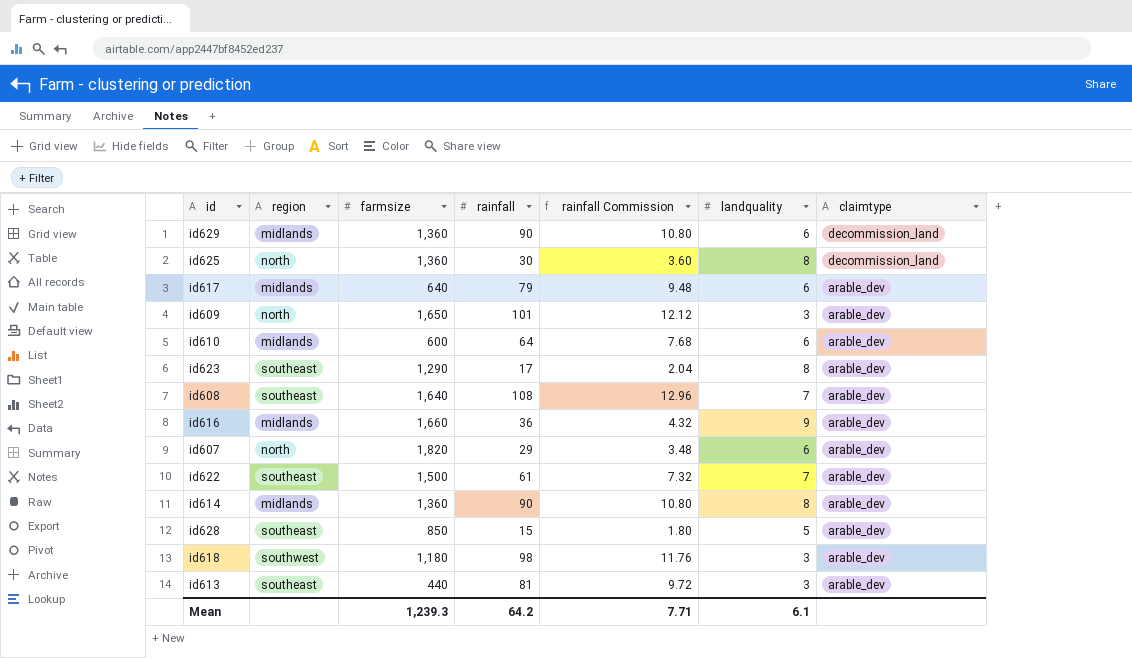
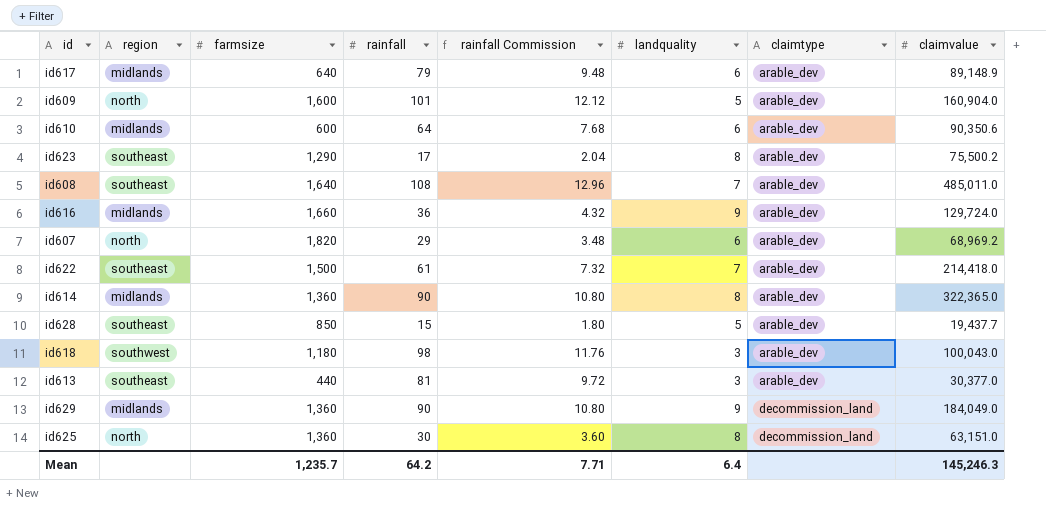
row order: claimtype descending -> claimtype ascending
column claimvalue | position: none -> 8
id609 | farmsize: 1,650 -> 1,600
id609 | landquality: 3 -> 5
id629 | landquality: 6 -> 9
Mean | farmsize: 1,239.3 -> 1,235.7
Mean | landquality: 6.1 -> 6.4

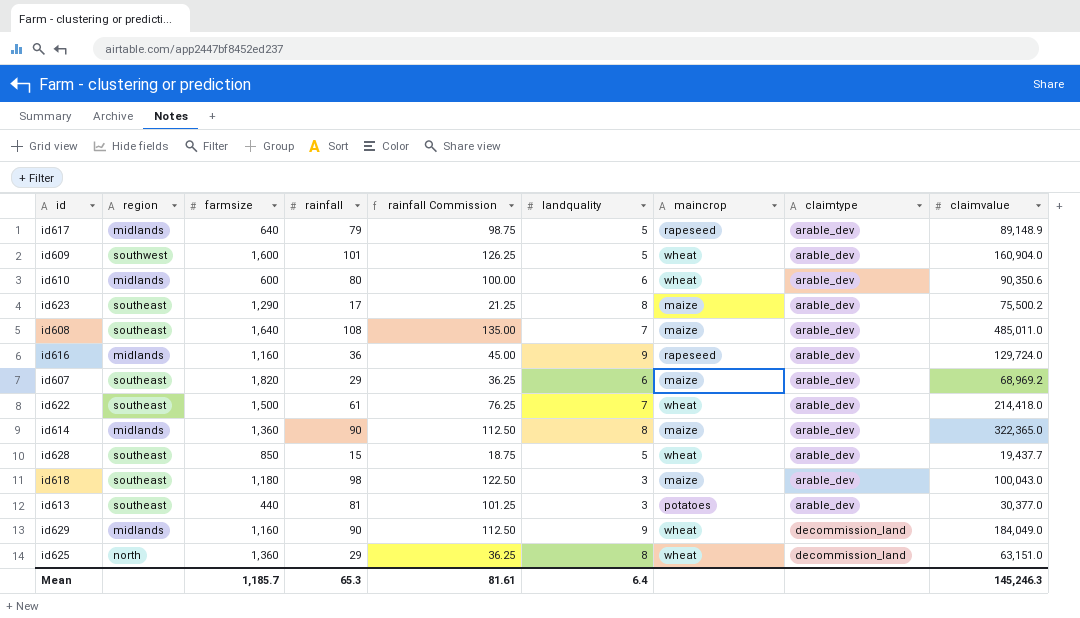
column rainfall Commission | formula: [rainfall] * 0.12 -> [rainfall] * 1.25
column maincrop | position: none -> 7
id617 | landquality: 6 -> 5
id609 | region: north -> southwest
id610 | rainfall: 64 -> 80
id616 | farmsize: 1,660 -> 1,160
id607 | region: north -> southeast
id618 | region: southwest -> southeast
id629 | farmsize: 1,360 -> 1,160
id625 | rainfall: 30 -> 29
Mean | farmsize: 1,235.7 -> 1,185.7
Mean | rainfall: 64.2 -> 65.3
Mean | rainfall Commission: 7.71 -> 81.61

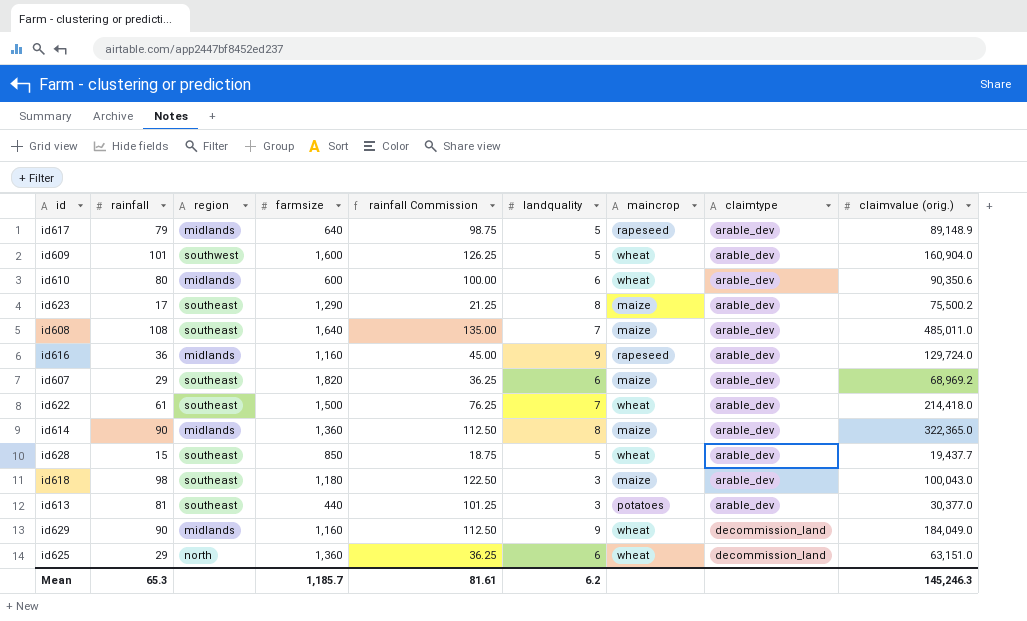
column rainfall | position: 4 -> 2
column name: claimvalue -> claimvalue (orig.)
id625 | landquality: 8 -> 6
Mean | landquality: 6.4 -> 6.2

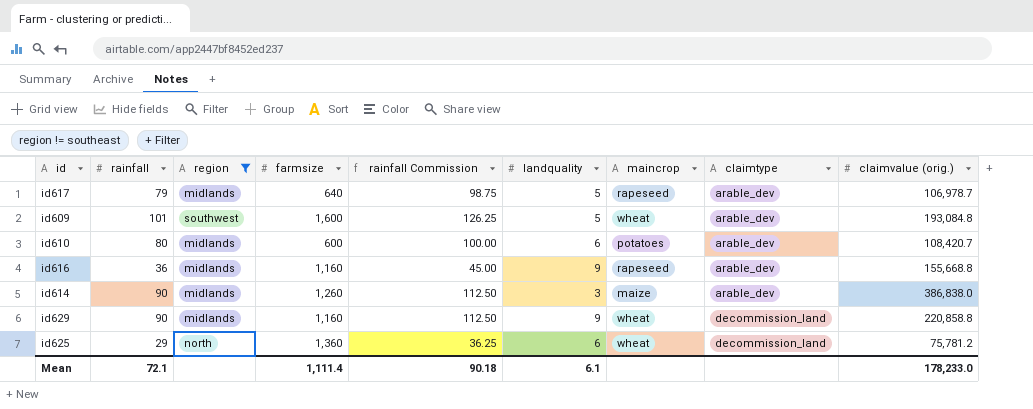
filter: none -> region != southeast
id617 | claimvalue (orig.): 89,148.9 -> 106,978.7
id609 | claimvalue (orig.): 160,904.0 -> 193,084.8
id610 | maincrop: wheat -> potatoes
id610 | claimvalue (orig.): 90,350.6 -> 108,420.7
id616 | claimvalue (orig.): 129,724.0 -> 155,668.8
id614 | farmsize: 1,360 -> 1,260
id614 | landquality: 8 -> 3
id614 | claimvalue (orig.): 322,365.0 -> 386,838.0
id629 | claimvalue (orig.): 184,049.0 -> 220,858.8
id625 | claimvalue (orig.): 63,151.0 -> 75,781.2
Mean | rainfall: 65.3 -> 72.1
Mean | farmsize: 1,185.7 -> 1,111.4
Mean | rainfall Commission: 81.61 -> 90.18
Mean | landquality: 6.2 -> 6.1
Mean | claimvalue (orig.): 145,246.3 -> 178,233.0

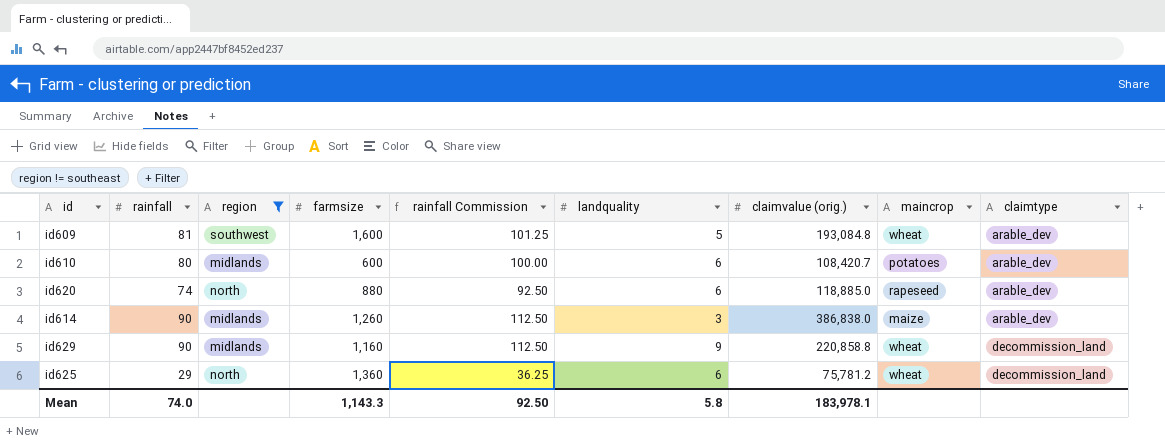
column claimvalue (orig.) | position: 9 -> 7
row id617: 79 | midlands | 640 | 98.75 | 5 | rapeseed | arable_dev | 106,978.7 -> none
row id616: 36 | midlands | 1,160 | 45.00 | 9 | rapeseed | arable_dev | 155,668.8 -> none
id609 | rainfall: 101 -> 81
id609 | rainfall Commission: 126.25 -> 101.25
row id620: none -> 74 | north | 880 | 92.50 | 6 | 118,885.0 | rapeseed | arable_dev
Mean | rainfall: 72.1 -> 74.0
Mean | farmsize: 1,111.4 -> 1,143.3
Mean | rainfall Commission: 90.18 -> 92.50
Mean | landquality: 6.1 -> 5.8
Mean | claimvalue (orig.): 178,233.0 -> 183,978.1

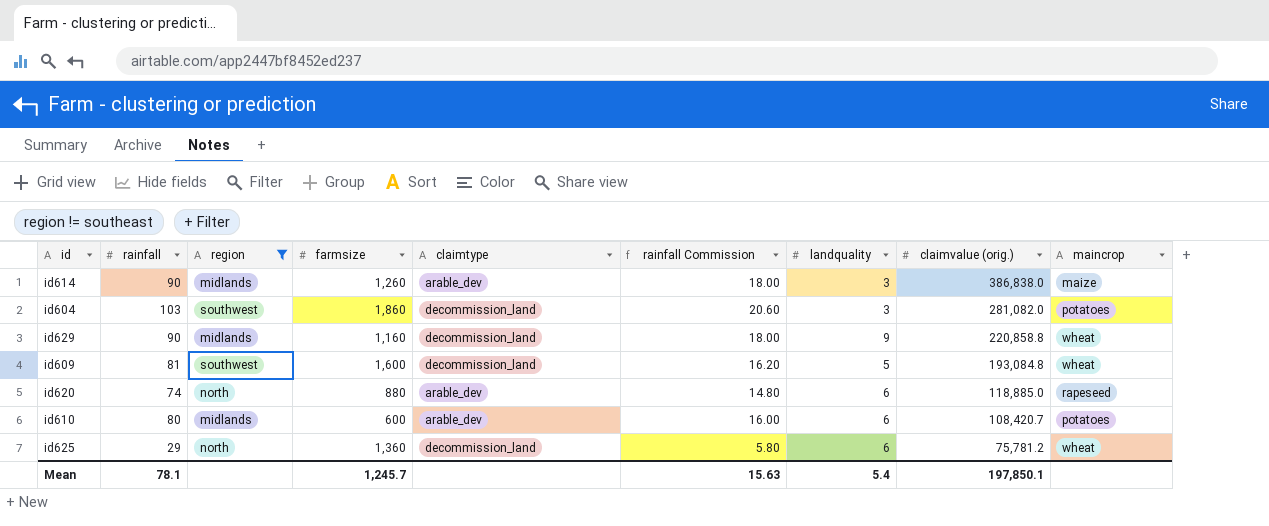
row order: claimtype ascending -> claimvalue (orig.) descending
column claimtype | position: 9 -> 5
column rainfall Commission | formula: [rainfall] * 1.25 -> [rainfall] * 0.2
row id604: none -> 103 | southwest | 1,860 | decommission_land | 20.60 | 3 | 281,082.0 | potatoes
id609 | claimtype: arable_dev -> decommission_land
Mean | rainfall: 74.0 -> 78.1
Mean | farmsize: 1,143.3 -> 1,245.7
Mean | rainfall Commission: 92.50 -> 15.63
Mean | landquality: 5.8 -> 5.4
Mean | claimvalue (orig.): 183,978.1 -> 197,850.1

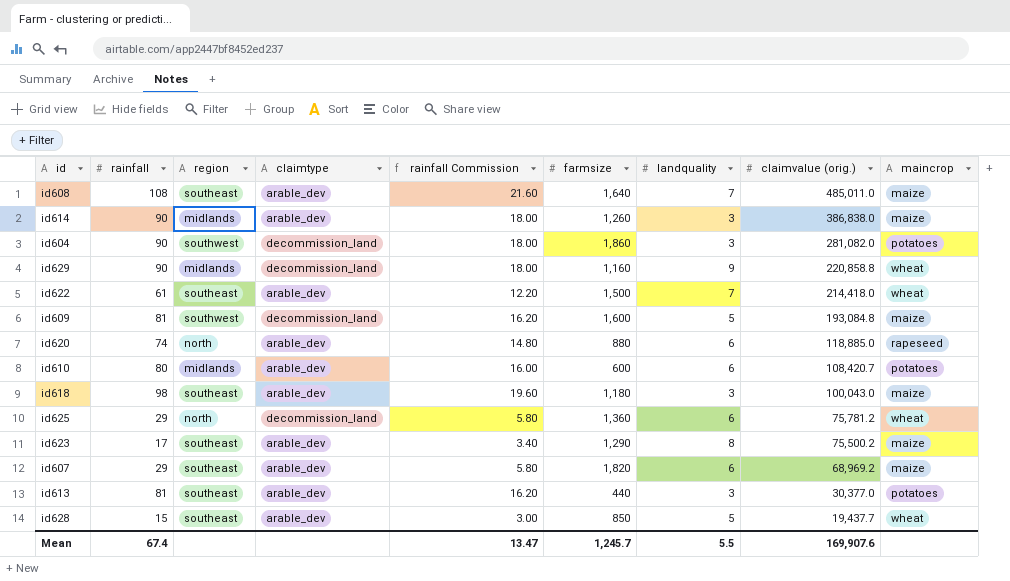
filter: region != southeast -> none
column farmsize | position: 4 -> 6
id604 | rainfall: 103 -> 90
id604 | rainfall Commission: 20.60 -> 18.00
id609 | maincrop: wheat -> maize
Mean | rainfall: 78.1 -> 67.4
Mean | rainfall Commission: 15.63 -> 13.47
Mean | landquality: 5.4 -> 5.5
Mean | claimvalue (orig.): 197,850.1 -> 169,907.6

